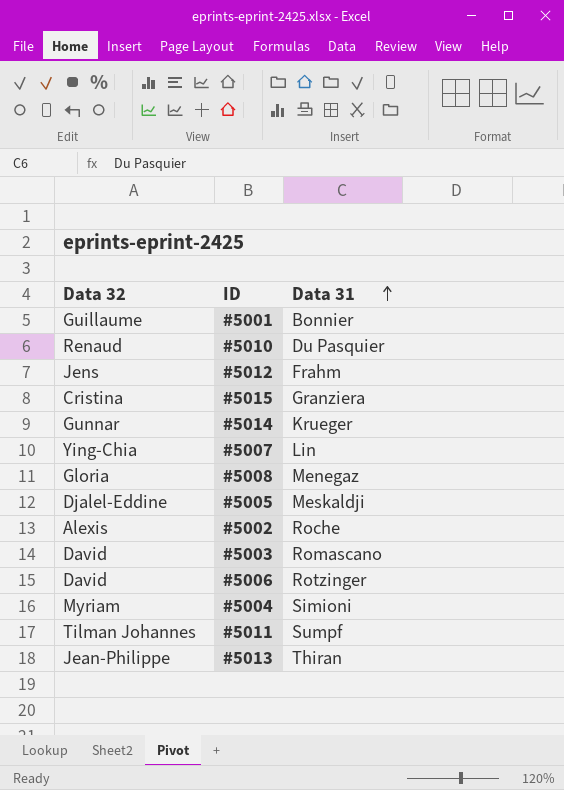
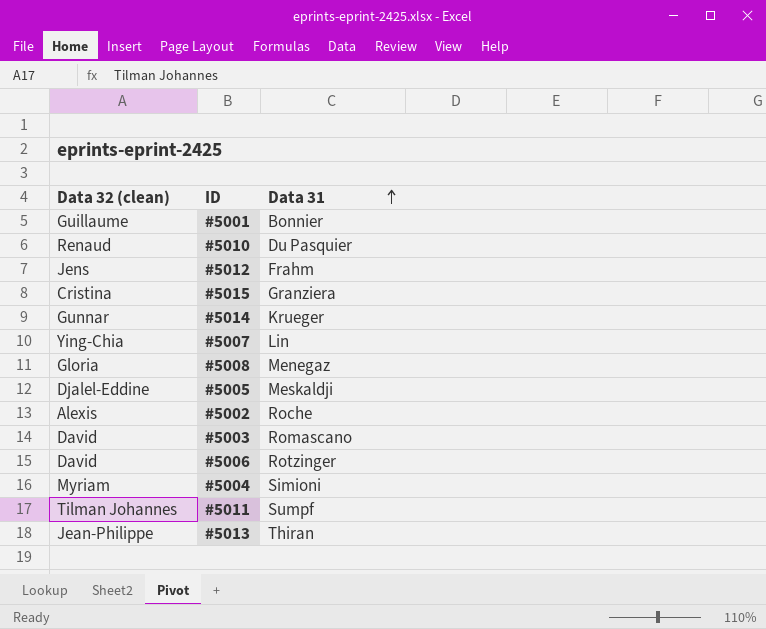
column name: Data 32 -> Data 32 (clean)

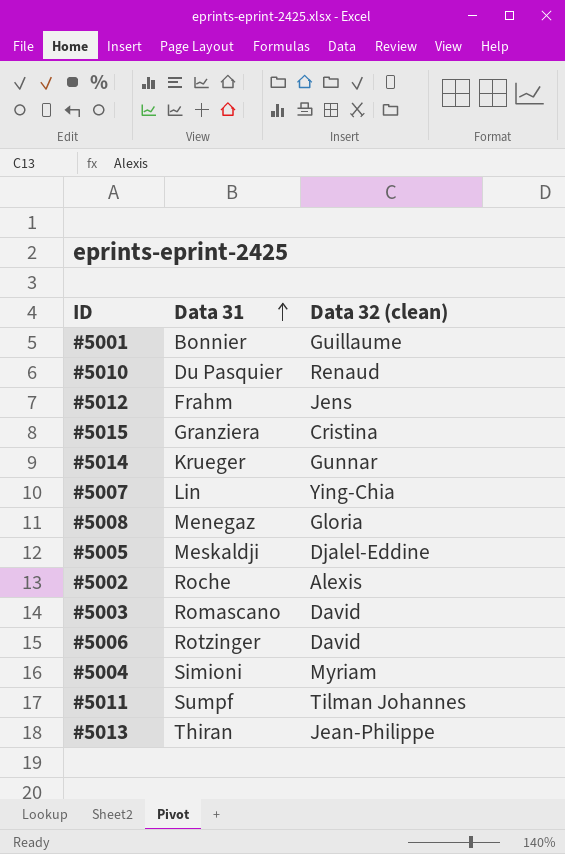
column Data 32 (clean) | position: 1 -> 3

